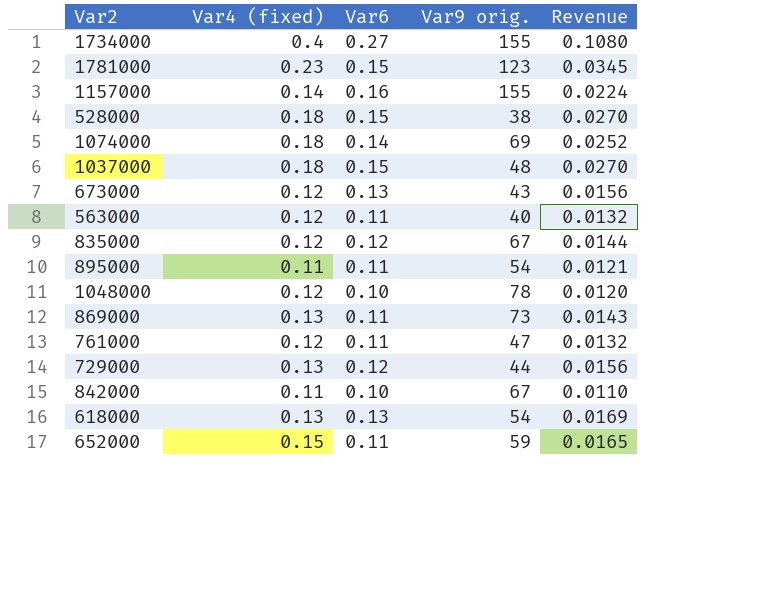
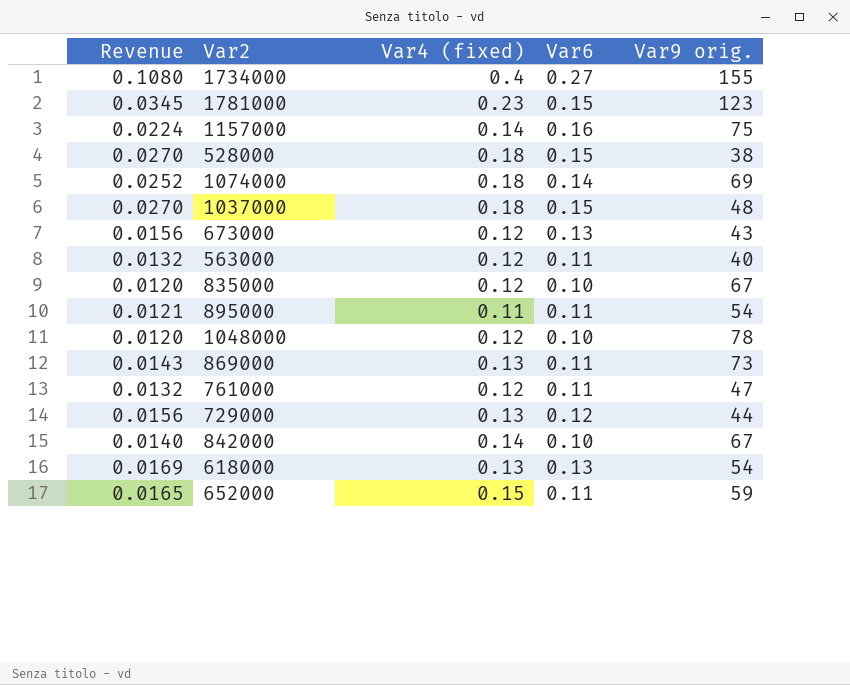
column Revenue | position: 5 -> 1
1157000 | Var9 orig.: 155 -> 75
835000 | Revenue: 0.0144 -> 0.0120
835000 | Var6: 0.12 -> 0.10
842000 | Revenue: 0.0110 -> 0.0140
842000 | Var4 (fixed): 0.11 -> 0.14

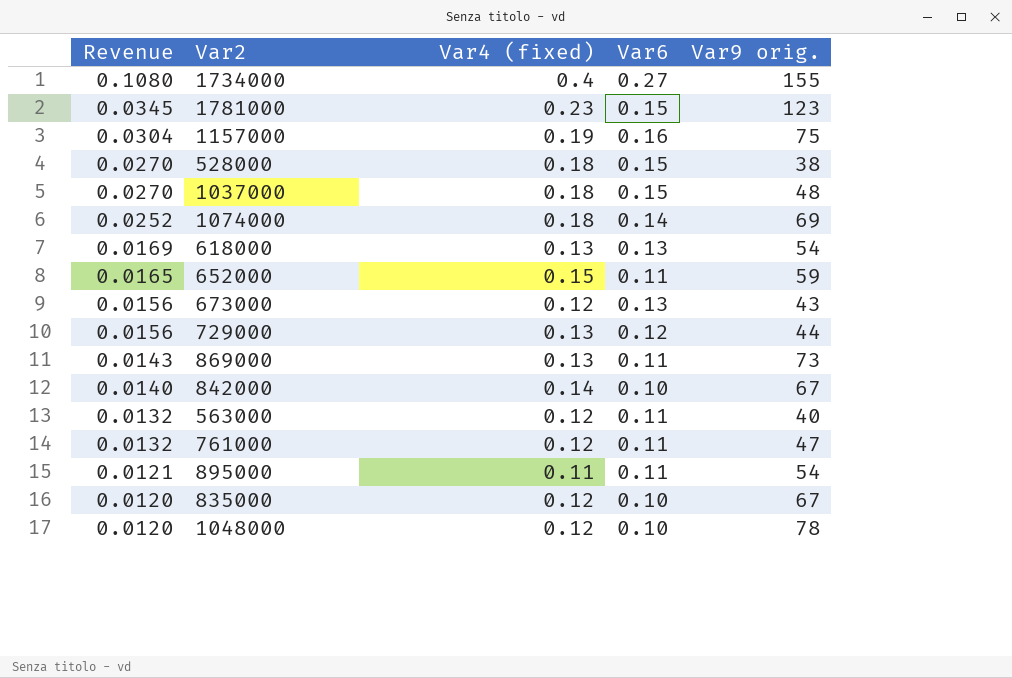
row order: none -> Revenue descending
1157000 | Revenue: 0.0224 -> 0.0304
1157000 | Var4 (fixed): 0.14 -> 0.19

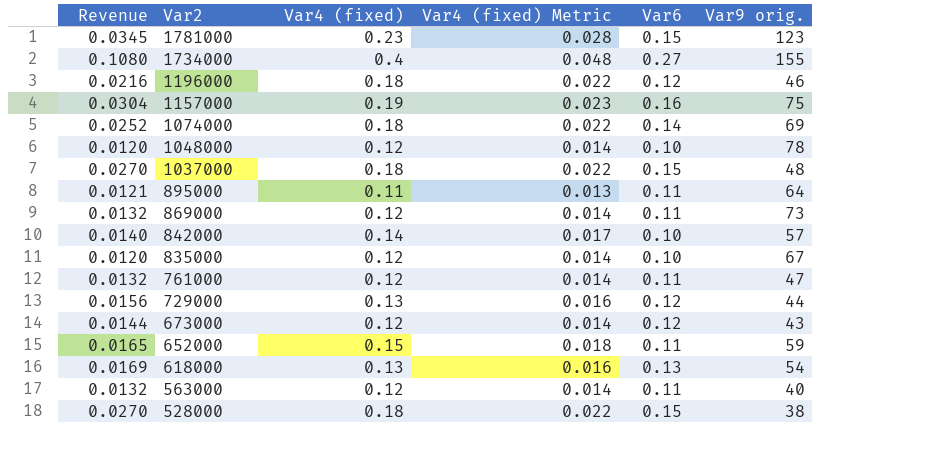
row order: Revenue descending -> Var2 descending
column Var4 (fixed) Metric | formula: none -> [Var4 (fixed)] * 0.12
row 1196000: none -> 0.0216 | 0.18 | 0.022 | 0.12 | 46
895000 | Var9 orig.: 54 -> 64
869000 | Revenue: 0.0143 -> 0.0132
869000 | Var4 (fixed): 0.13 -> 0.12
842000 | Var9 orig.: 67 -> 57
673000 | Revenue: 0.0156 -> 0.0144
673000 | Var6: 0.13 -> 0.12

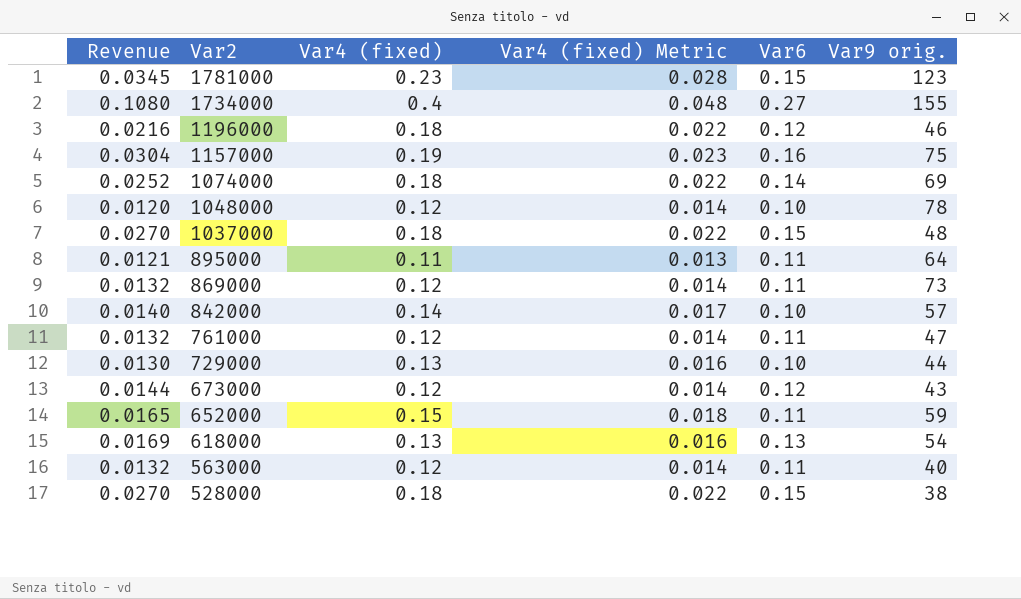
row 835000: 0.0120 | 0.12 | 0.014 | 0.10 | 67 -> none
729000 | Revenue: 0.0156 -> 0.0130
729000 | Var6: 0.12 -> 0.10

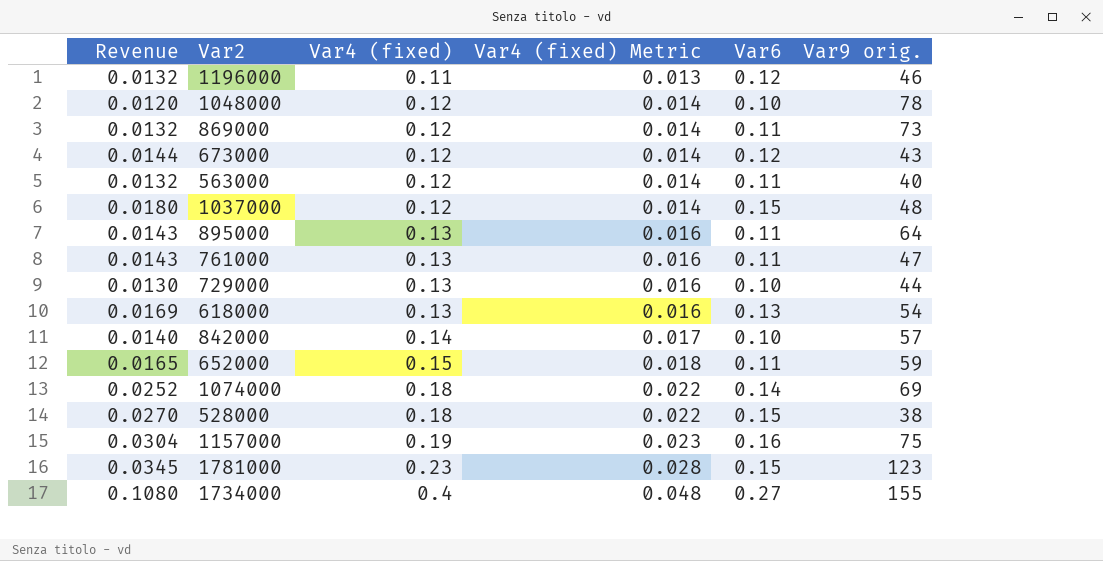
row order: Var2 descending -> Var4 (fixed) ascending
1196000 | Revenue: 0.0216 -> 0.0132
1196000 | Var4 (fixed): 0.18 -> 0.11
1196000 | Var4 (fixed) Metric: 0.022 -> 0.013
1037000 | Revenue: 0.0270 -> 0.0180
1037000 | Var4 (fixed): 0.18 -> 0.12
1037000 | Var4 (fixed) Metric: 0.022 -> 0.014
895000 | Revenue: 0.0121 -> 0.0143
895000 | Var4 (fixed): 0.11 -> 0.13
895000 | Var4 (fixed) Metric: 0.013 -> 0.016
761000 | Revenue: 0.0132 -> 0.0143
761000 | Var4 (fixed): 0.12 -> 0.13
761000 | Var4 (fixed) Metric: 0.014 -> 0.016

